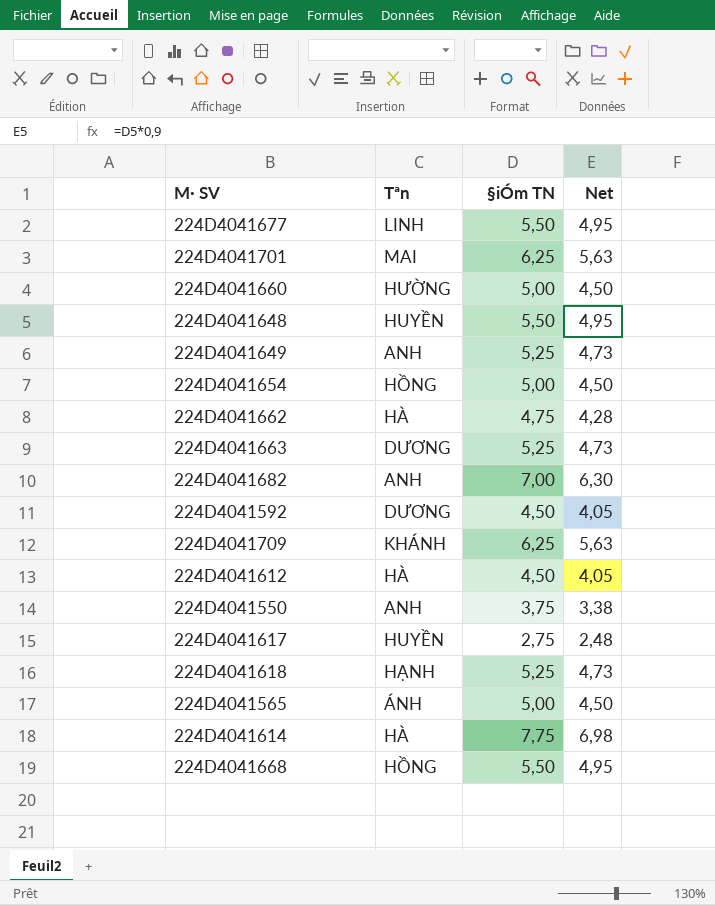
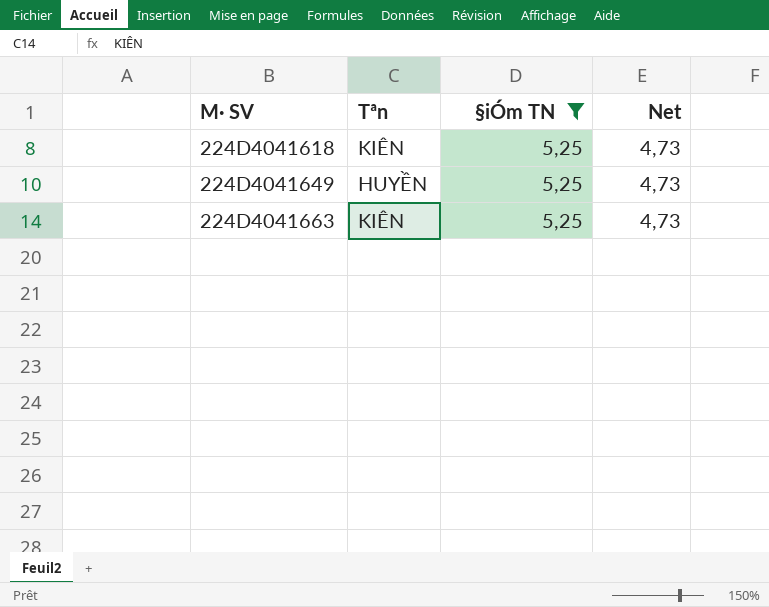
filter: none -> §iÓm TN = 5,25
row order: none -> M· SV ascending
224D4041618 | Tªn: HẠNH -> KIÊN
224D4041649 | Tªn: ANH -> HUYỀN
224D4041663 | Tªn: DƯƠNG -> KIÊN

